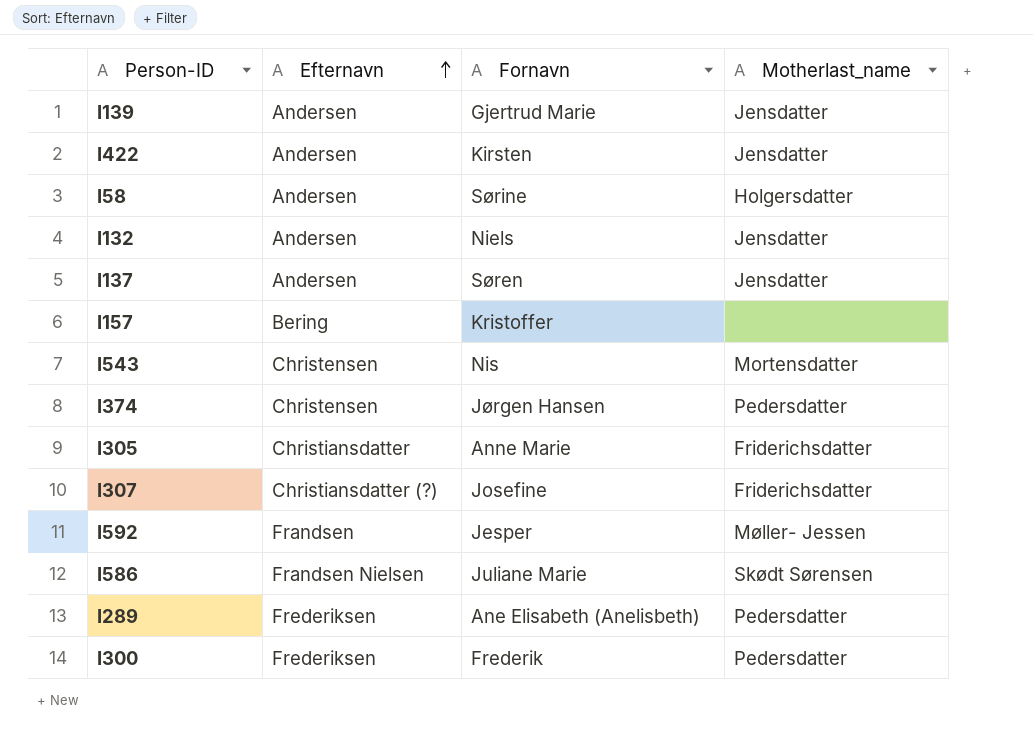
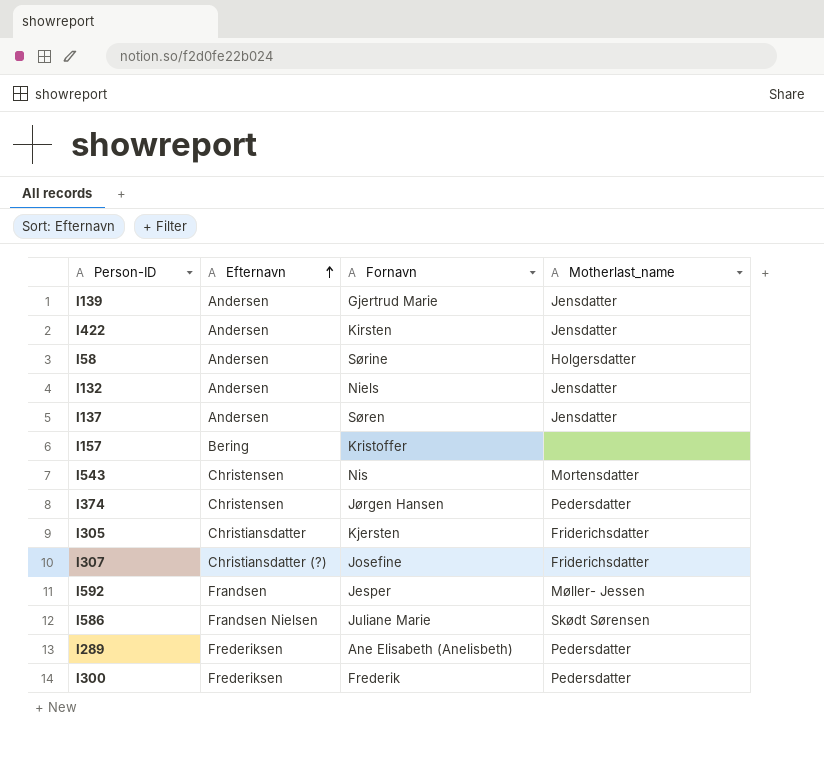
I305 | Fornavn: Anne Marie -> Kjersten

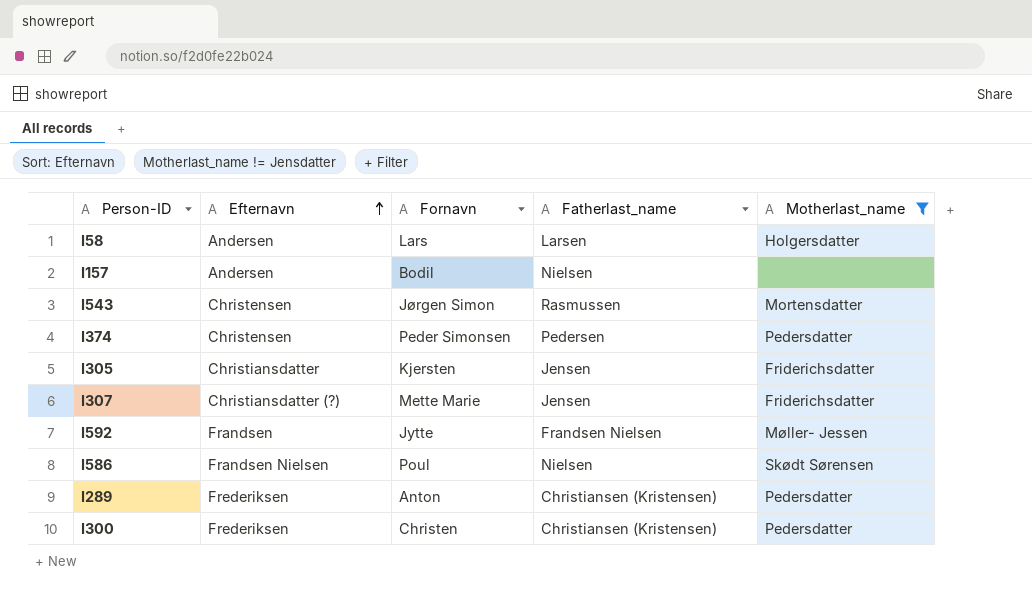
filter: none -> Motherlast_name != Jensdatter
column Fatherlast_name | position: none -> 4
I58 | Fornavn: Sørine -> Lars
I157 | Efternavn: Bering -> Andersen
I157 | Fornavn: Kristoffer -> Bodil
I543 | Fornavn: Nis -> Jørgen Simon
I374 | Fornavn: Jørgen Hansen -> Peder Simonsen
I307 | Fornavn: Josefine -> Mette Marie
I592 | Fornavn: Jesper -> Jytte
I586 | Fornavn: Juliane Marie -> Poul
I289 | Fornavn: Ane Elisabeth (Anelisbeth) -> Anton
I300 | Fornavn: Frederik -> Christen

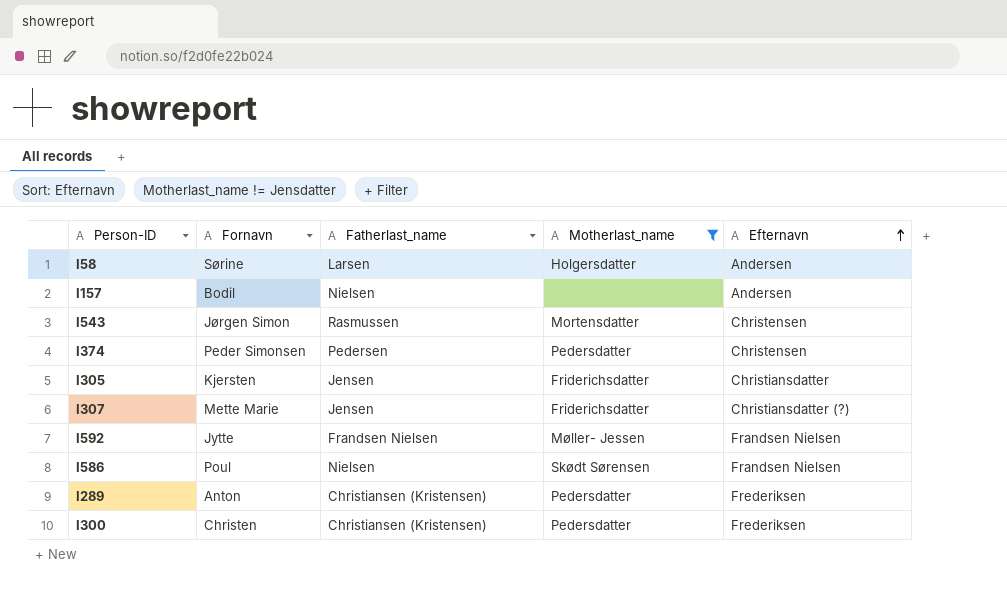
column Efternavn | position: 2 -> 5
I58 | Fornavn: Lars -> Sørine
I592 | Efternavn: Frandsen -> Frandsen Nielsen

